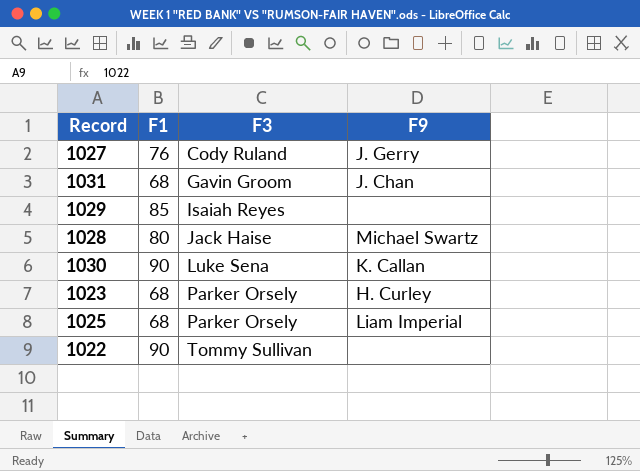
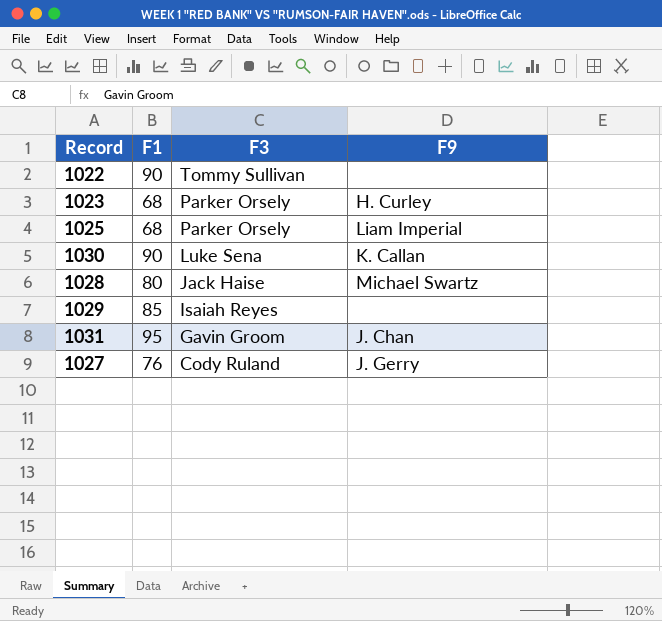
row order: F3 ascending -> F3 descending
1031 | F1: 68 -> 95

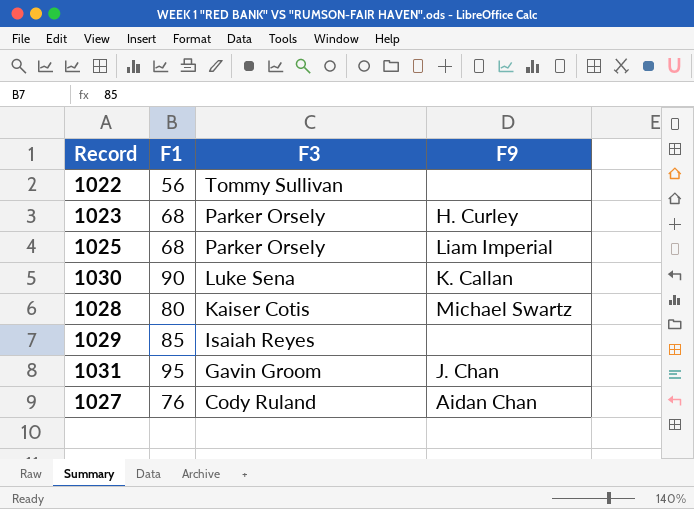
1022 | F1: 90 -> 56
1028 | F3: Jack Haise -> Kaiser Cotis
1027 | F9: J. Gerry -> Aidan Chan

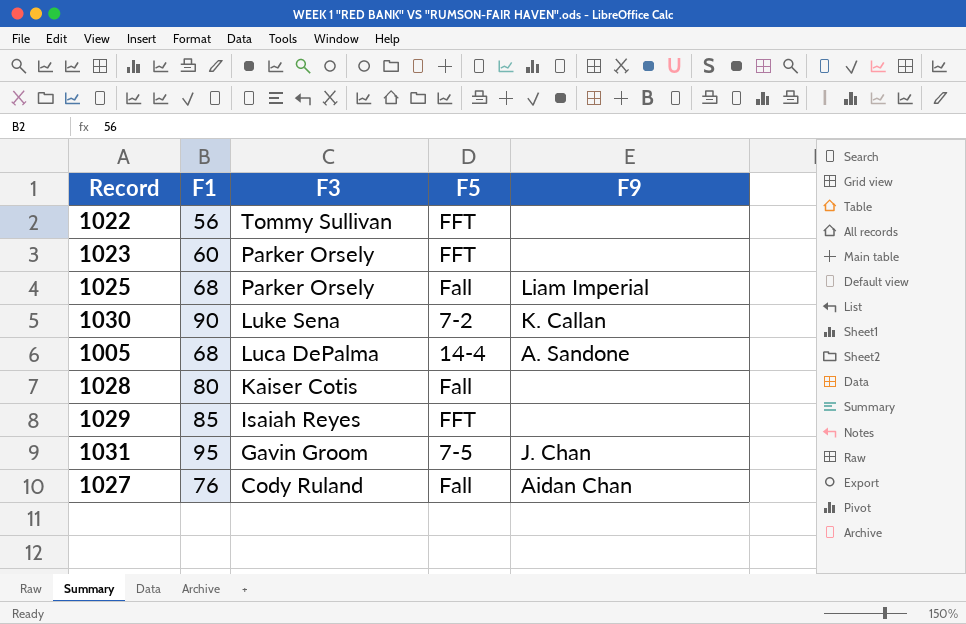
column F5 | position: none -> 4
1023 | F1: 68 -> 60
1023 | F9: H. Curley -> none
row 1005: none -> 68 | Luca DePalma | 14-4 | A. Sandone
1028 | F9: Michael Swartz -> none

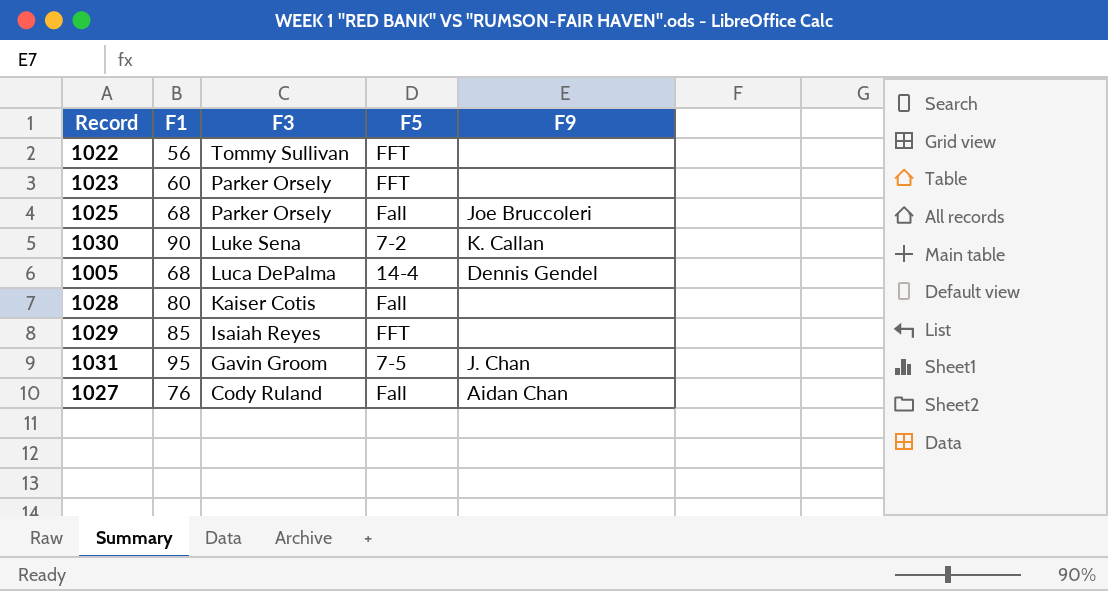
1025 | F9: Liam Imperial -> Joe Bruccoleri
1005 | F9: A. Sandone -> Dennis Gendel

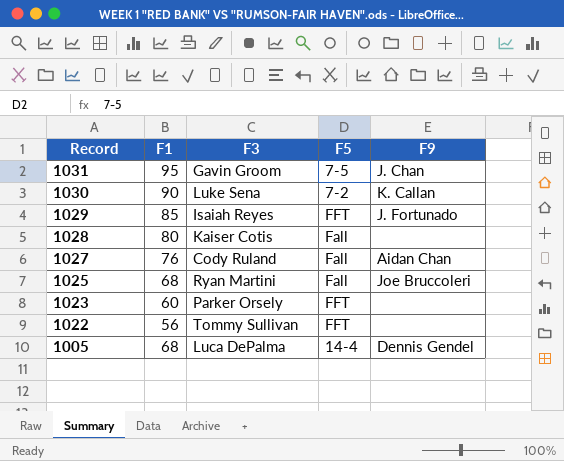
row order: F3 descending -> Record descending
1029 | F9: none -> J. Fortunado
1025 | F3: Parker Orsely -> Ryan Martini

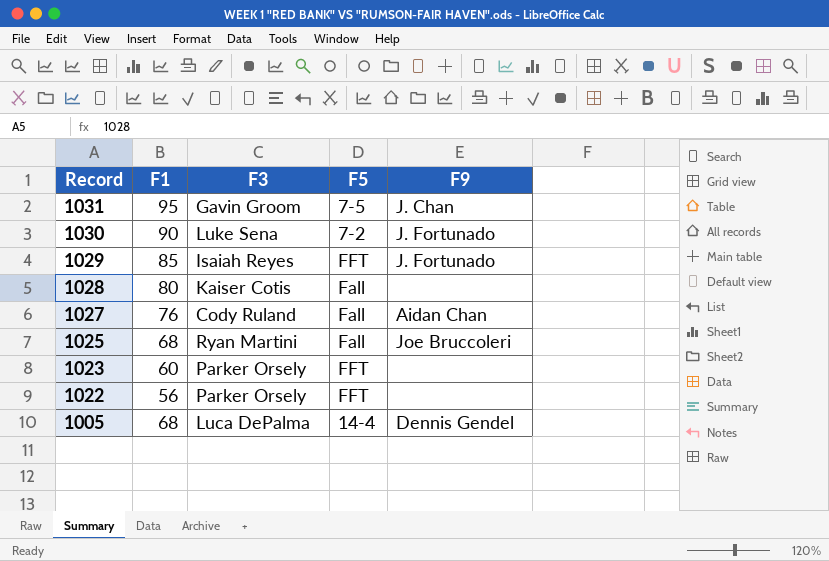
1030 | F9: K. Callan -> J. Fortunado
1022 | F3: Tommy Sullivan -> Parker Orsely

